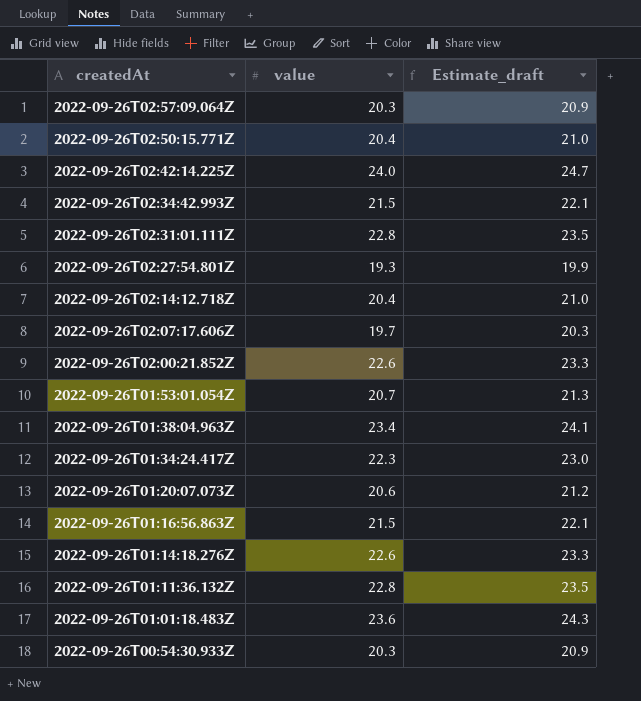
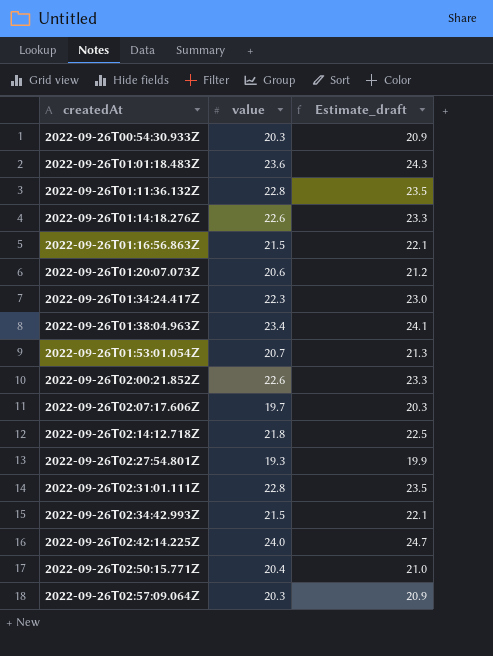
row order: createdAt descending -> createdAt ascending
2022-09-26T02:14:12.718Z | value: 20.4 -> 21.8
2022-09-26T02:14:12.718Z | Estimate_draft: 21.0 -> 22.5

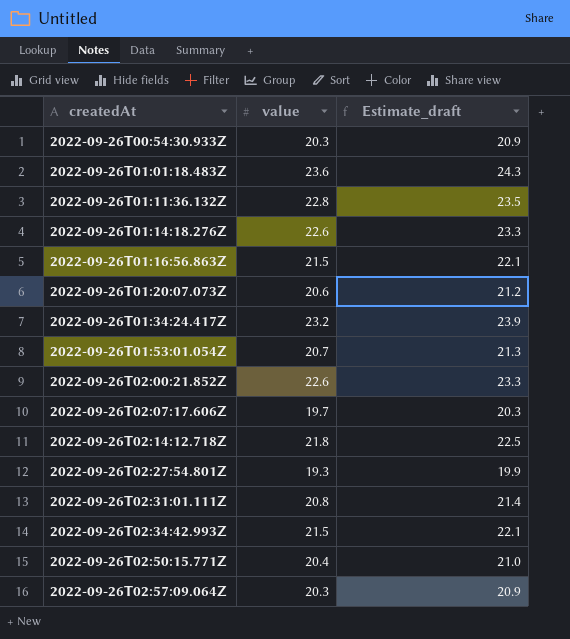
row 2022-09-26T01:38:04.963Z: 23.4 | 24.1 -> none
row 2022-09-26T02:42:14.225Z: 24.0 | 24.7 -> none
2022-09-26T01:34:24.417Z | value: 22.3 -> 23.2
2022-09-26T01:34:24.417Z | Estimate_draft: 23.0 -> 23.9
2022-09-26T02:31:01.111Z | value: 22.8 -> 20.8
2022-09-26T02:31:01.111Z | Estimate_draft: 23.5 -> 21.4

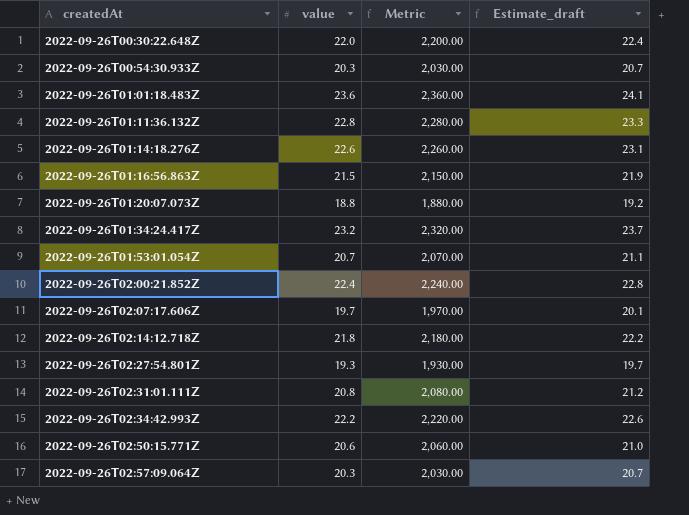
column Metric | formula: none -> [value] * 100
column Estimate_draft | formula: [value] * 1.03 -> [value] * 1.02
row 2022-09-26T00:30:22.648Z: none -> 22.0 | 2,200.00 | 22.4
2022-09-26T01:20:07.073Z | value: 20.6 -> 18.8
2022-09-26T02:00:21.852Z | value: 22.6 -> 22.4
2022-09-26T02:34:42.993Z | value: 21.5 -> 22.2
2022-09-26T02:50:15.771Z | value: 20.4 -> 20.6

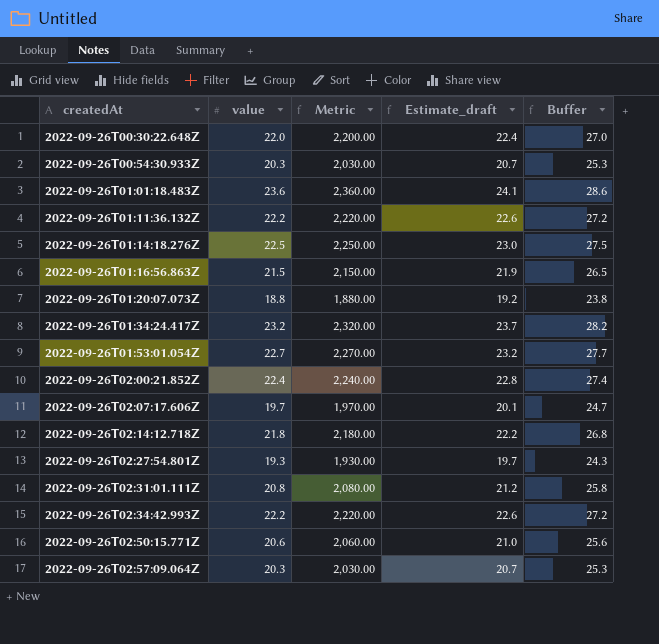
column Buffer | formula: none -> [value] + 5
2022-09-26T01:11:36.132Z | value: 22.8 -> 22.2
2022-09-26T01:11:36.132Z | Metric: 2,280.00 -> 2,220.00
2022-09-26T01:11:36.132Z | Estimate_draft: 23.3 -> 22.6
2022-09-26T01:14:18.276Z | value: 22.6 -> 22.5
2022-09-26T01:14:18.276Z | Metric: 2,260.00 -> 2,250.00
2022-09-26T01:14:18.276Z | Estimate_draft: 23.1 -> 23.0
2022-09-26T01:53:01.054Z | value: 20.7 -> 22.7
2022-09-26T01:53:01.054Z | Metric: 2,070.00 -> 2,270.00
2022-09-26T01:53:01.054Z | Estimate_draft: 21.1 -> 23.2

